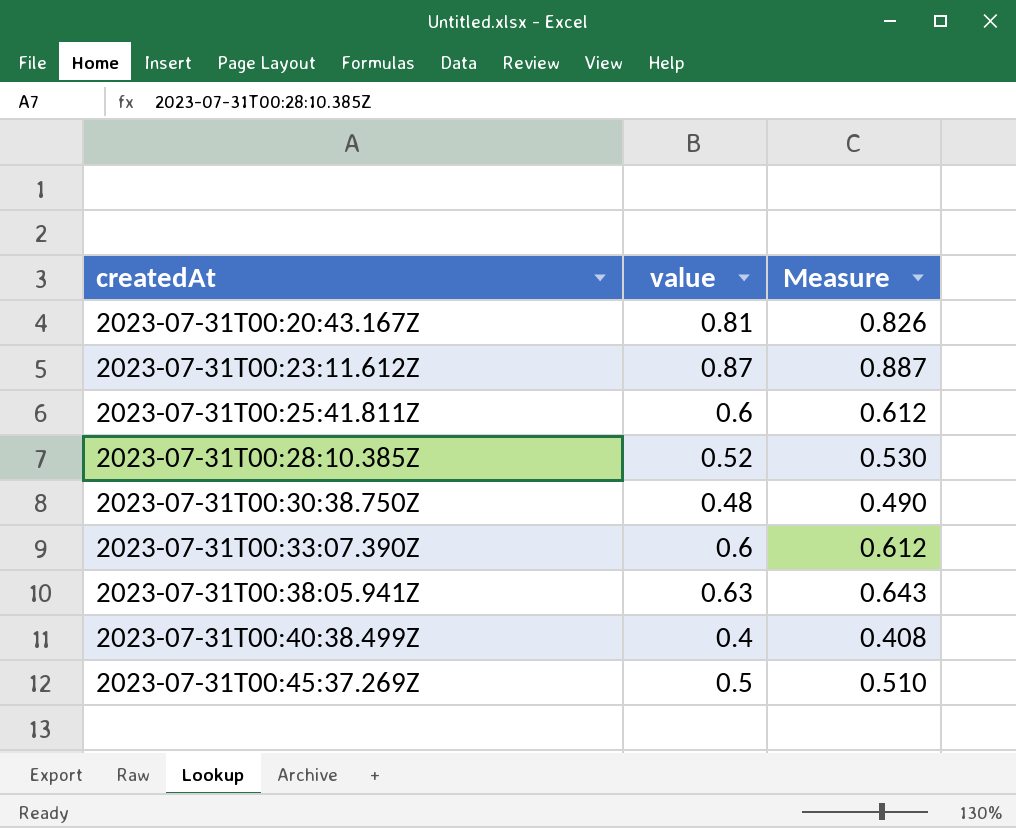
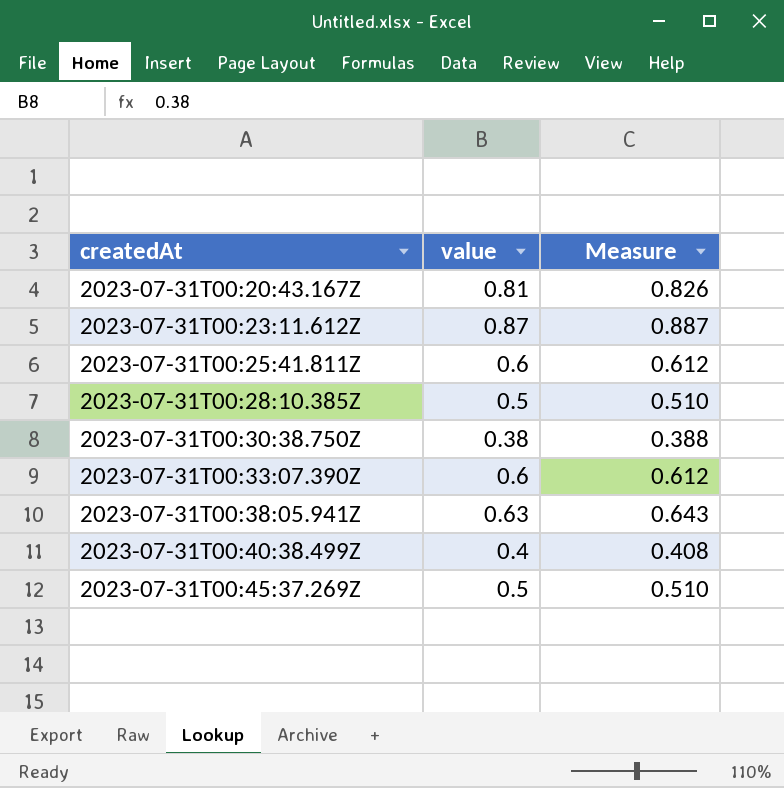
2023-07-31T00:28:10.385Z | value: 0.52 -> 0.5
2023-07-31T00:28:10.385Z | Measure: 0.530 -> 0.510
2023-07-31T00:30:38.750Z | value: 0.48 -> 0.38
2023-07-31T00:30:38.750Z | Measure: 0.490 -> 0.388

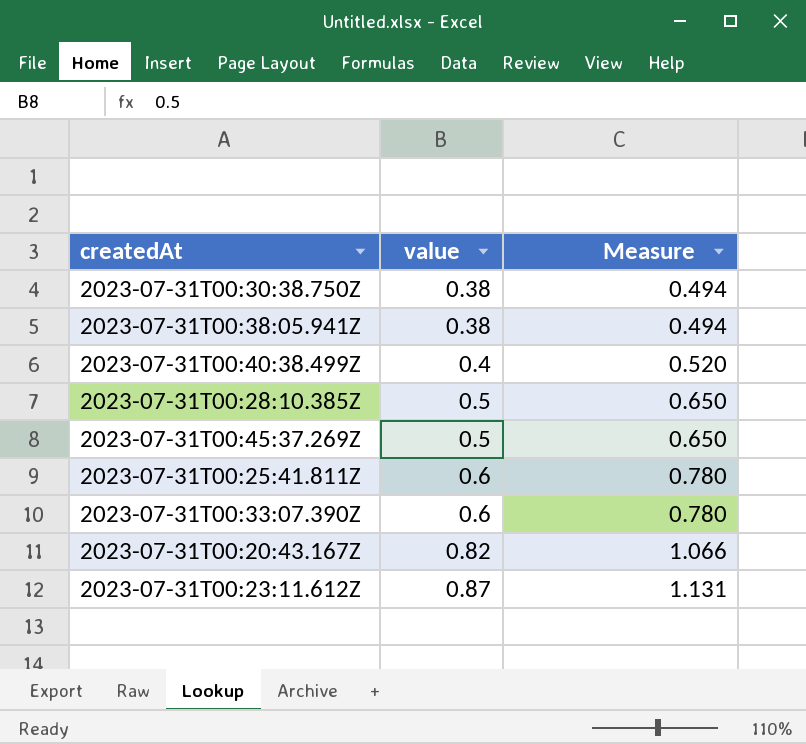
row order: createdAt ascending -> value ascending
column Measure | formula: [value] * 1.02 -> [value] * 1.3
2023-07-31T00:38:05.941Z | value: 0.63 -> 0.38
2023-07-31T00:20:43.167Z | value: 0.81 -> 0.82

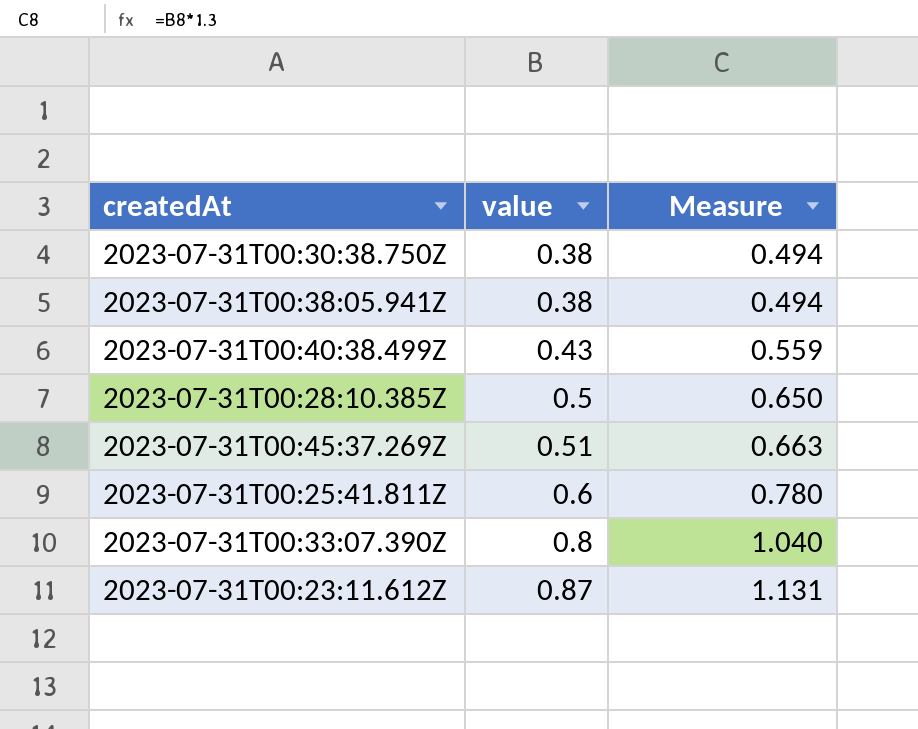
row 2023-07-31T00:20:43.167Z: 0.82 | 1.066 -> none
2023-07-31T00:40:38.499Z | value: 0.4 -> 0.43
2023-07-31T00:40:38.499Z | Measure: 0.520 -> 0.559
2023-07-31T00:45:37.269Z | value: 0.5 -> 0.51
2023-07-31T00:45:37.269Z | Measure: 0.650 -> 0.663
2023-07-31T00:33:07.390Z | value: 0.6 -> 0.8
2023-07-31T00:33:07.390Z | Measure: 0.780 -> 1.040

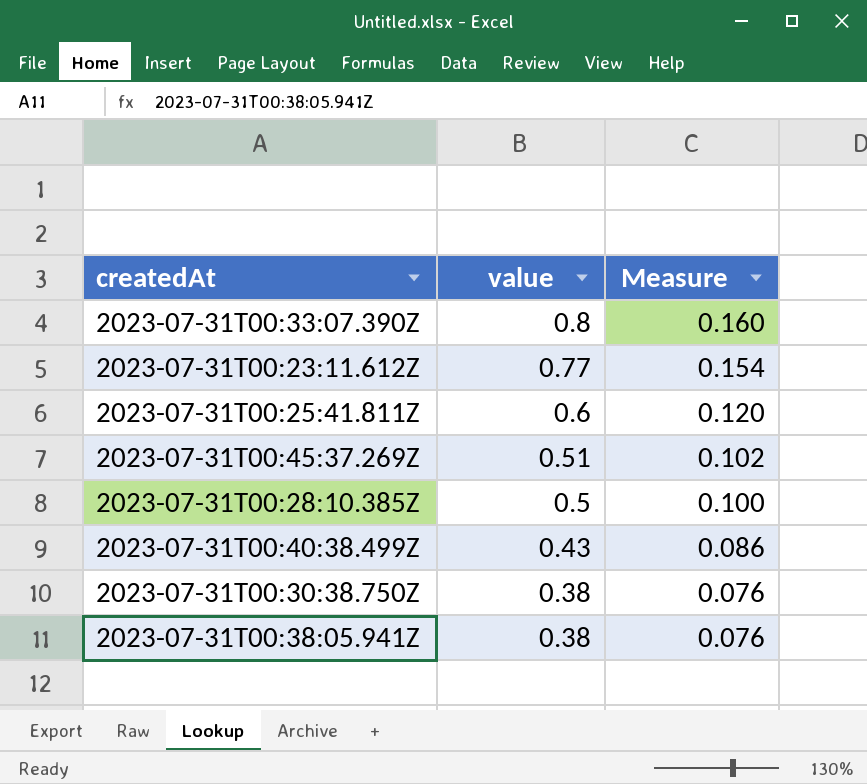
row order: value ascending -> value descending
column Measure | formula: [value] * 1.3 -> [value] * 0.2
2023-07-31T00:23:11.612Z | value: 0.87 -> 0.77

